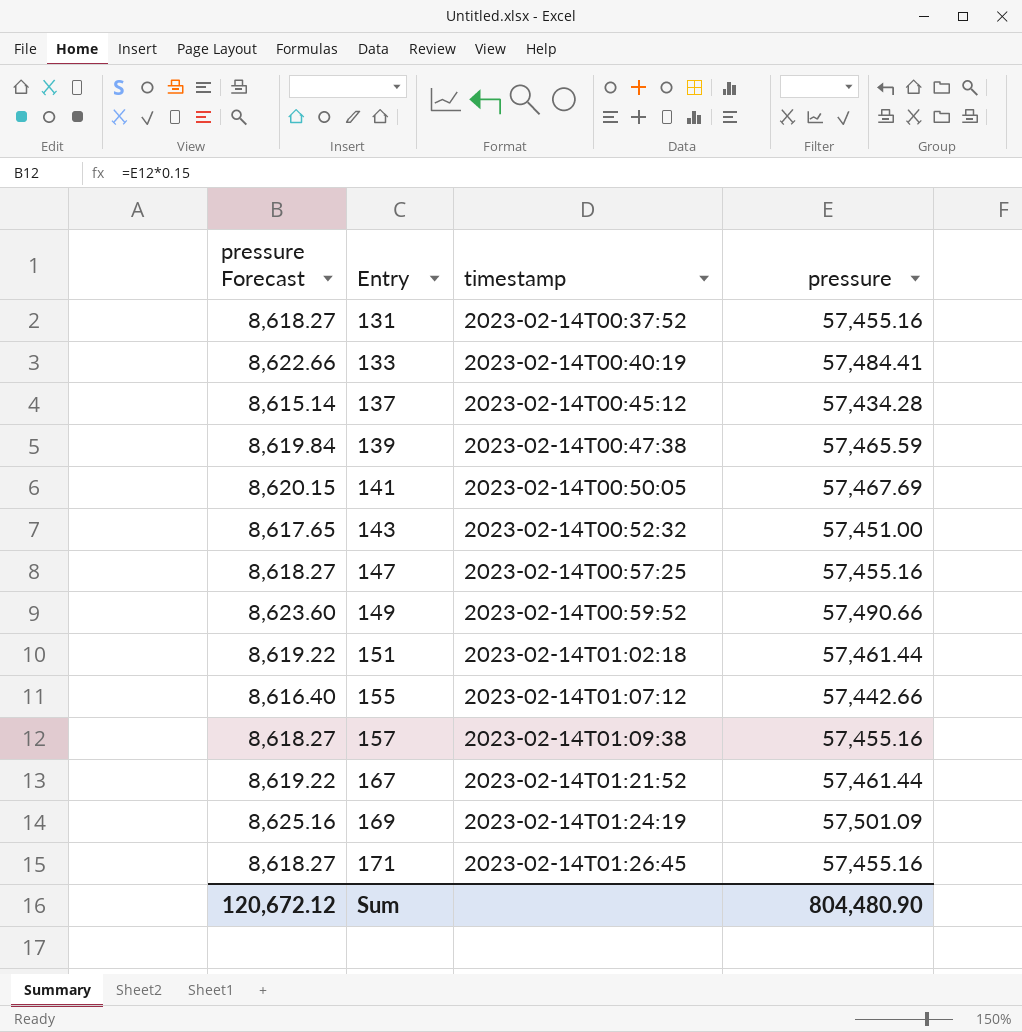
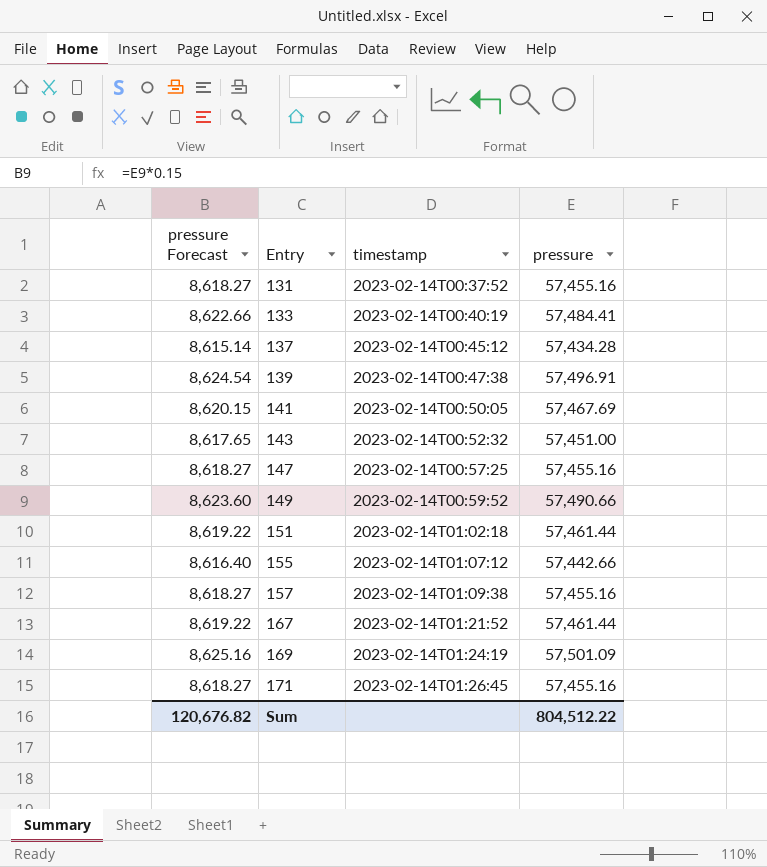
139 | pressure Forecast: 8,619.84 -> 8,624.54
139 | pressure: 57,465.59 -> 57,496.91
Sum | pressure Forecast: 120,672.12 -> 120,676.82
Sum | pressure: 804,480.90 -> 804,512.22

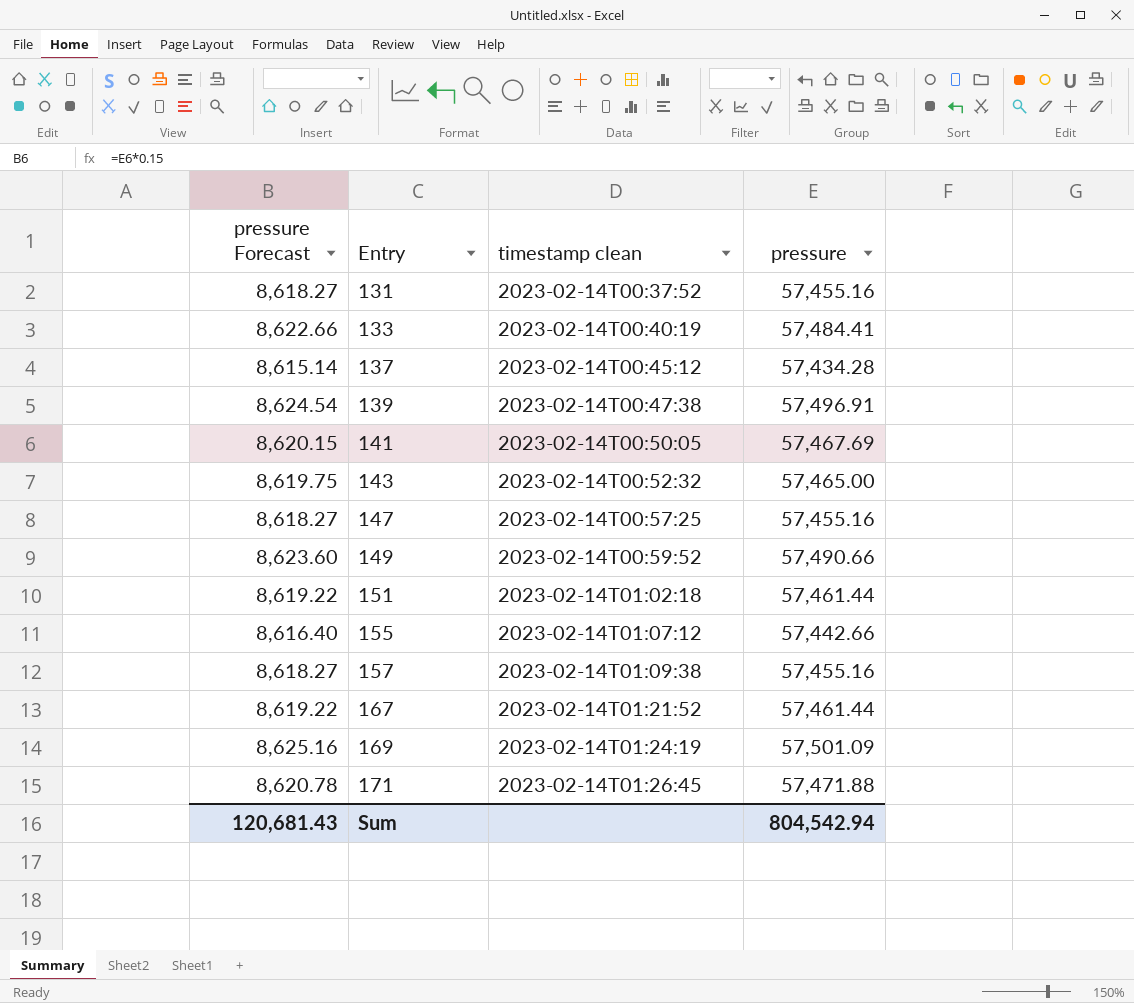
column name: timestamp -> timestamp clean
143 | pressure Forecast: 8,617.65 -> 8,619.75
143 | pressure: 57,451.00 -> 57,465.00
171 | pressure Forecast: 8,618.27 -> 8,620.78
171 | pressure: 57,455.16 -> 57,471.88
Sum | pressure Forecast: 120,676.82 -> 120,681.43
Sum | pressure: 804,512.22 -> 804,542.94

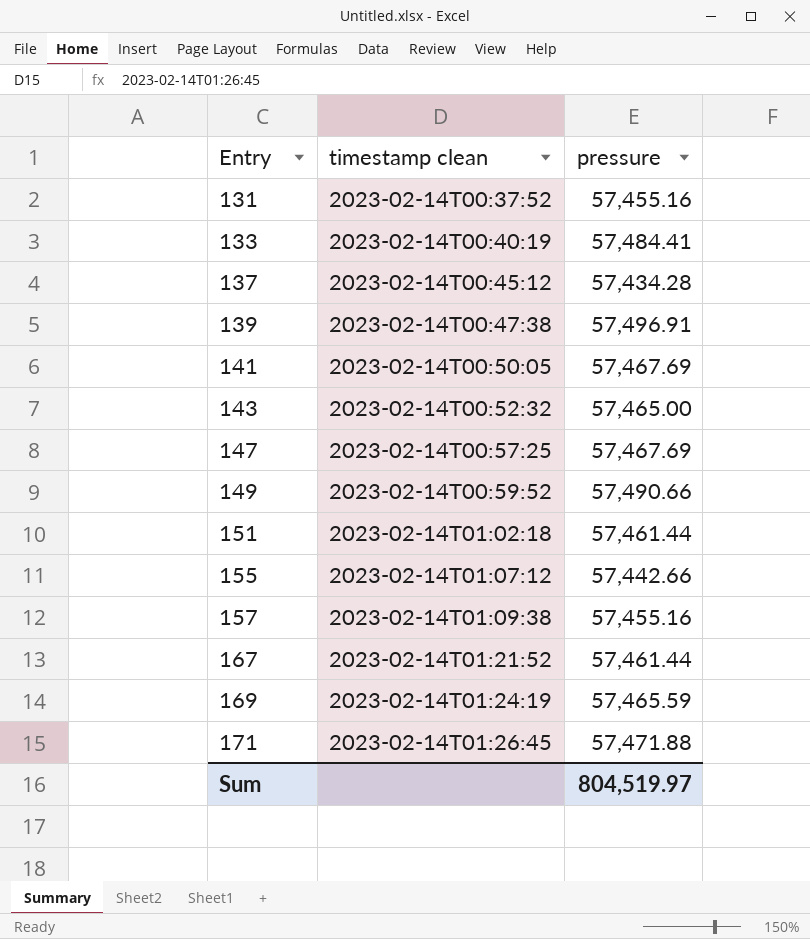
column pressure Forecast | formula: [pressure] * 0.15 -> none
147 | pressure: 57,455.16 -> 57,467.69
169 | pressure: 57,501.09 -> 57,465.59
Sum | pressure: 804,542.94 -> 804,519.97

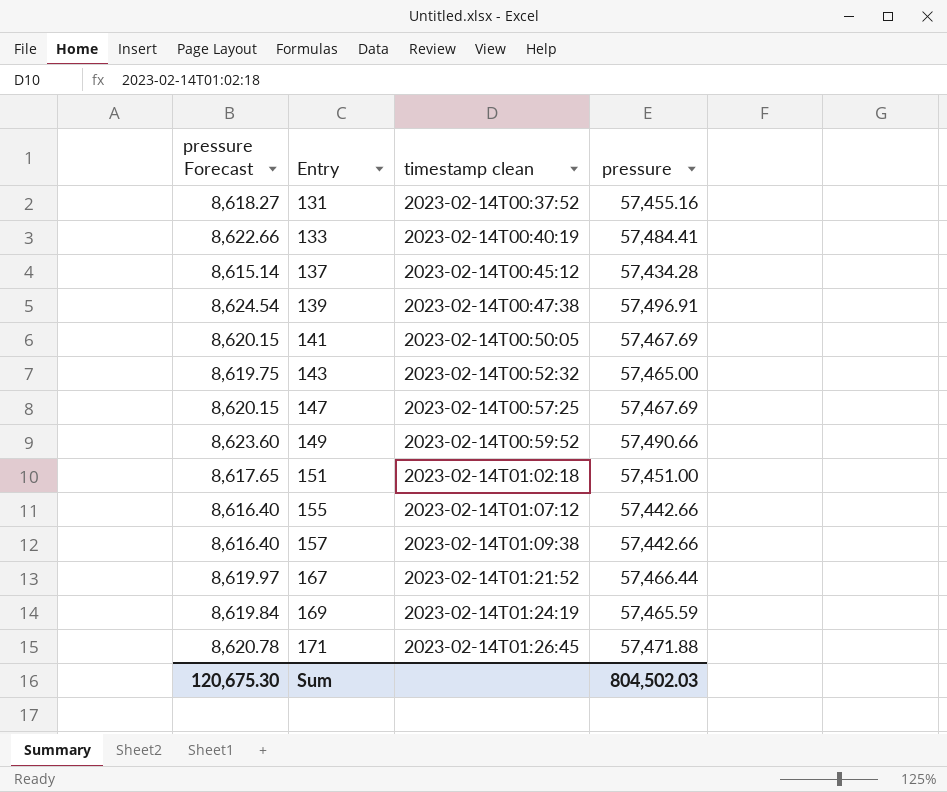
column pressure Forecast | formula: none -> [pressure] * 0.15
151 | pressure: 57,461.44 -> 57,451.00
157 | pressure: 57,455.16 -> 57,442.66
167 | pressure: 57,461.44 -> 57,466.44
Sum | pressure: 804,519.97 -> 804,502.03

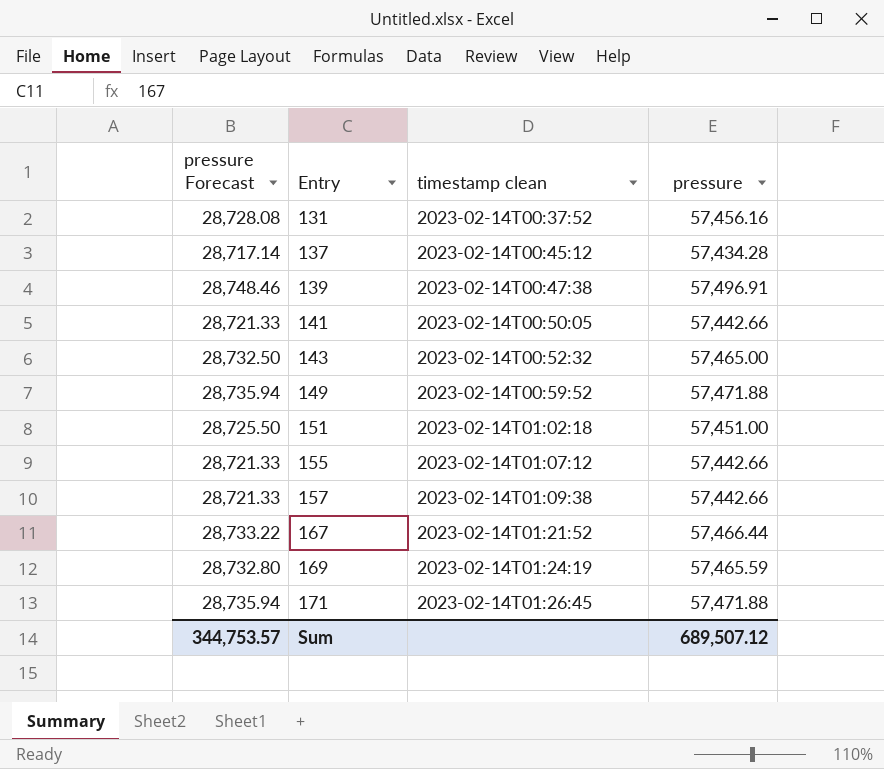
column pressure Forecast | formula: [pressure] * 0.15 -> [pressure] * 0.5
row 133: 8,622.66 | 2023-02-14T00:40:19 | 57,484.41 -> none
row 147: 8,620.15 | 2023-02-14T00:57:25 | 57,467.69 -> none
131 | pressure: 57,455.16 -> 57,456.16
141 | pressure: 57,467.69 -> 57,442.66
149 | pressure: 57,490.66 -> 57,471.88
Sum | pressure Forecast: 120,675.30 -> 344,753.57
Sum | pressure: 804,502.03 -> 689,507.12

